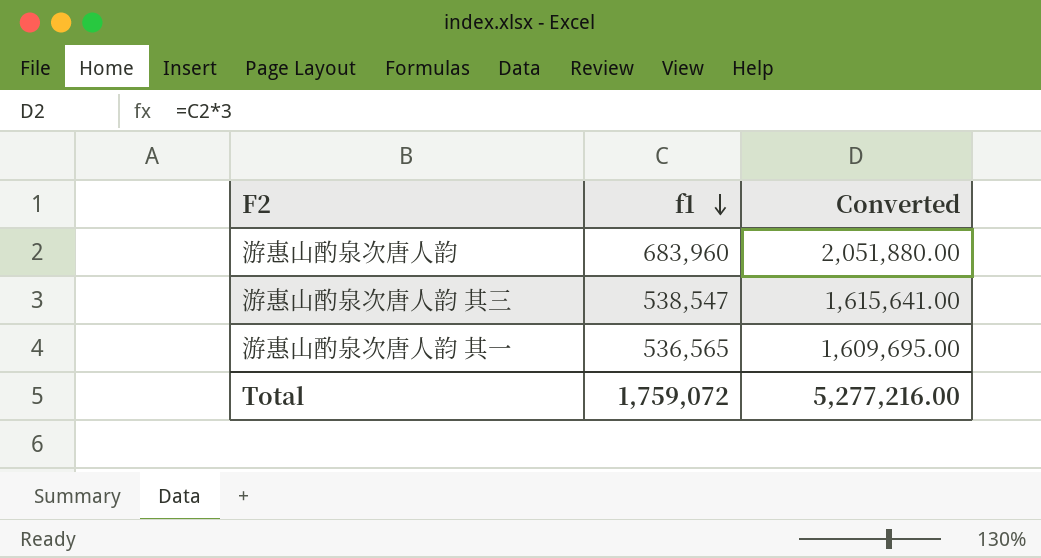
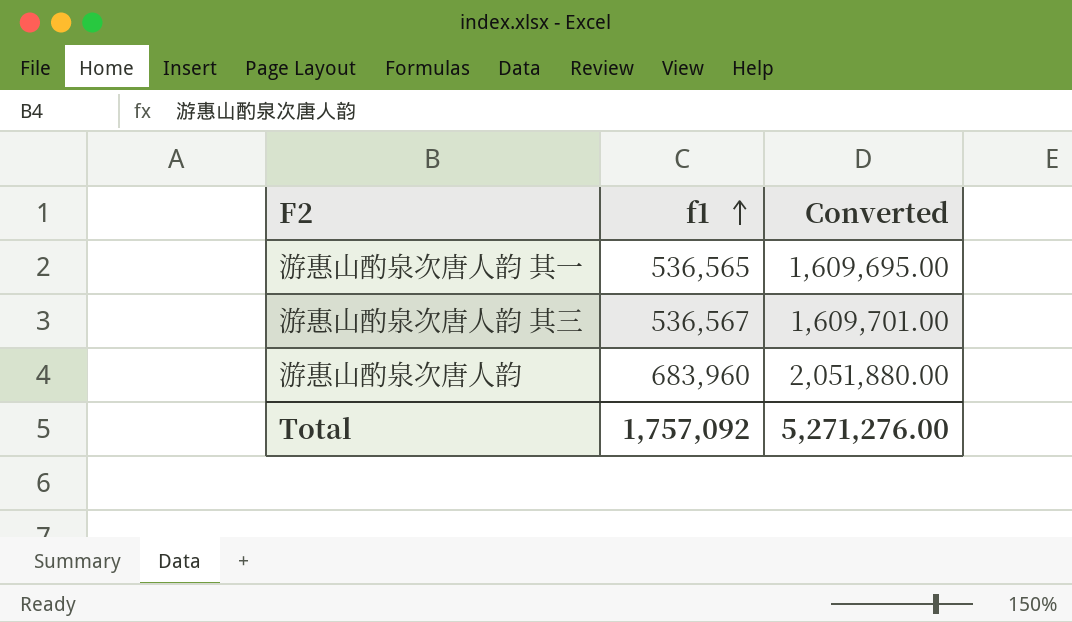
row order: f1 descending -> f1 ascending
游惠山酌泉次唐人韵 其三 | f1: 538,547 -> 536,567
游惠山酌泉次唐人韵 其三 | Converted: 1,615,641.00 -> 1,609,701.00
Total | f1: 1,759,072 -> 1,757,092
Total | Converted: 5,277,216.00 -> 5,271,276.00

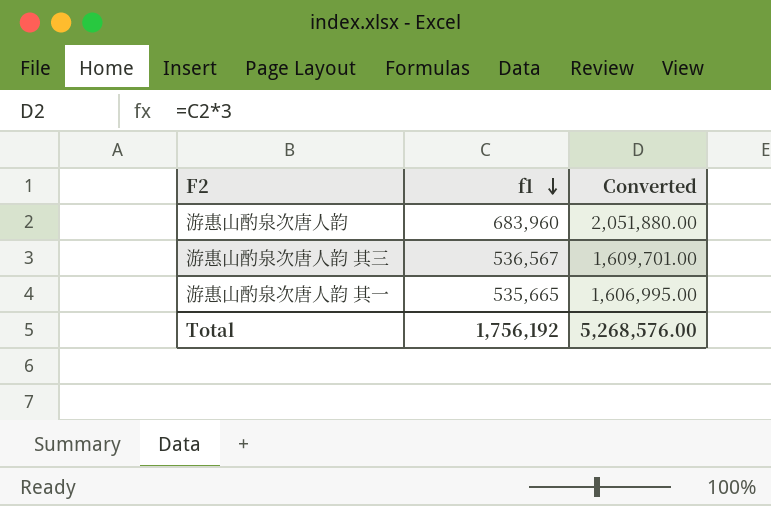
row order: f1 ascending -> f1 descending
游惠山酌泉次唐人韵 其一 | f1: 536,565 -> 535,665
游惠山酌泉次唐人韵 其一 | Converted: 1,609,695.00 -> 1,606,995.00
Total | f1: 1,757,092 -> 1,756,192
Total | Converted: 5,271,276.00 -> 5,268,576.00

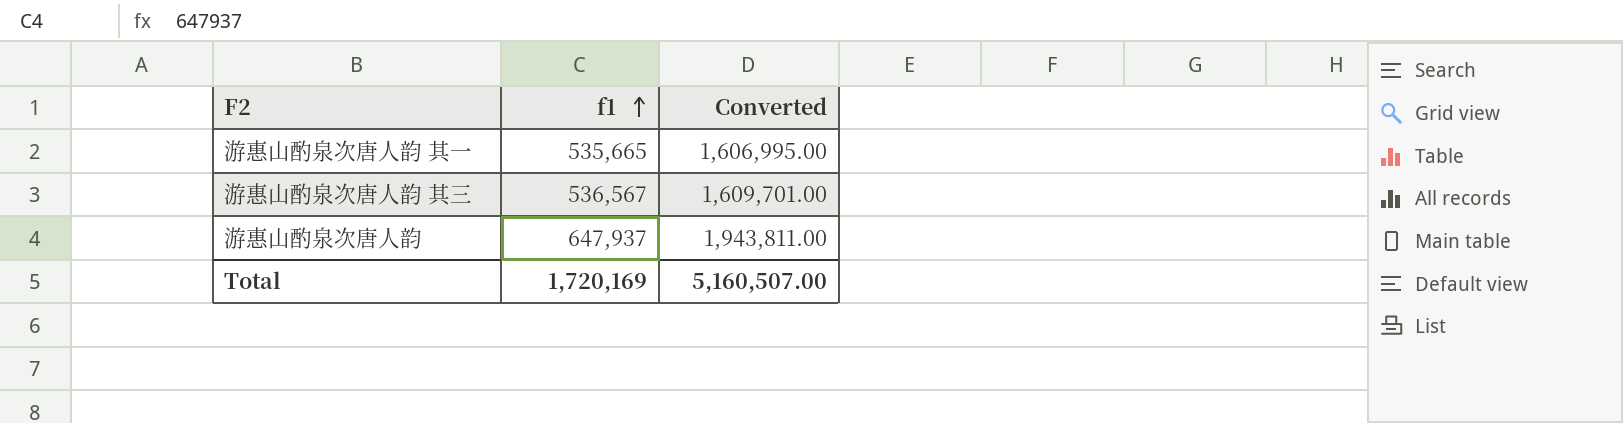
row order: f1 descending -> f1 ascending
游惠山酌泉次唐人韵 | f1: 683,960 -> 647,937
游惠山酌泉次唐人韵 | Converted: 2,051,880.00 -> 1,943,811.00
Total | f1: 1,756,192 -> 1,720,169
Total | Converted: 5,268,576.00 -> 5,160,507.00

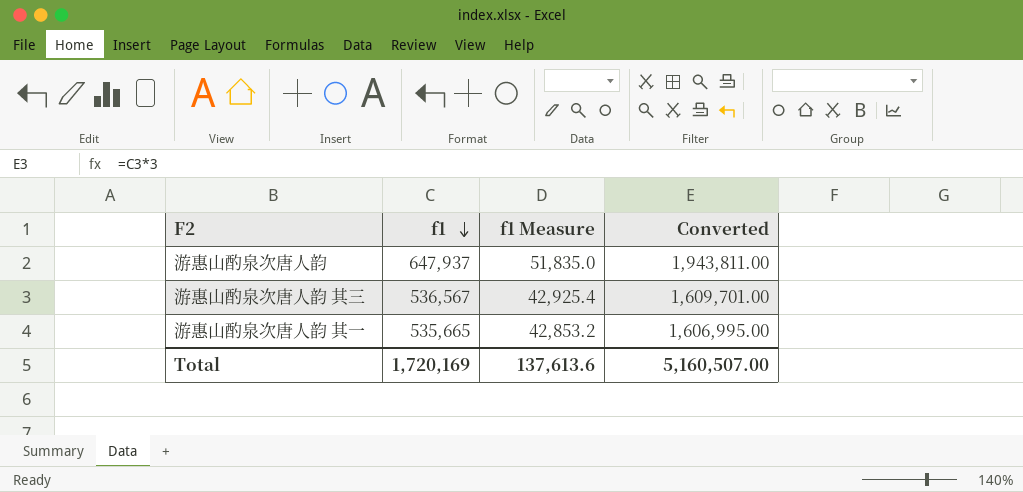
row order: f1 ascending -> f1 descending
column f1 Measure | formula: none -> [f1] * 0.08

